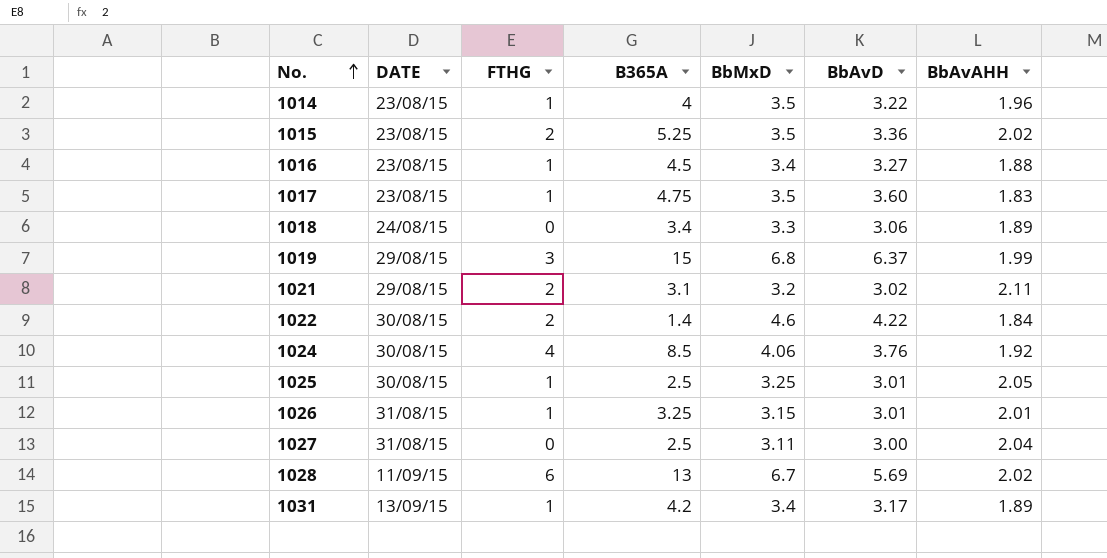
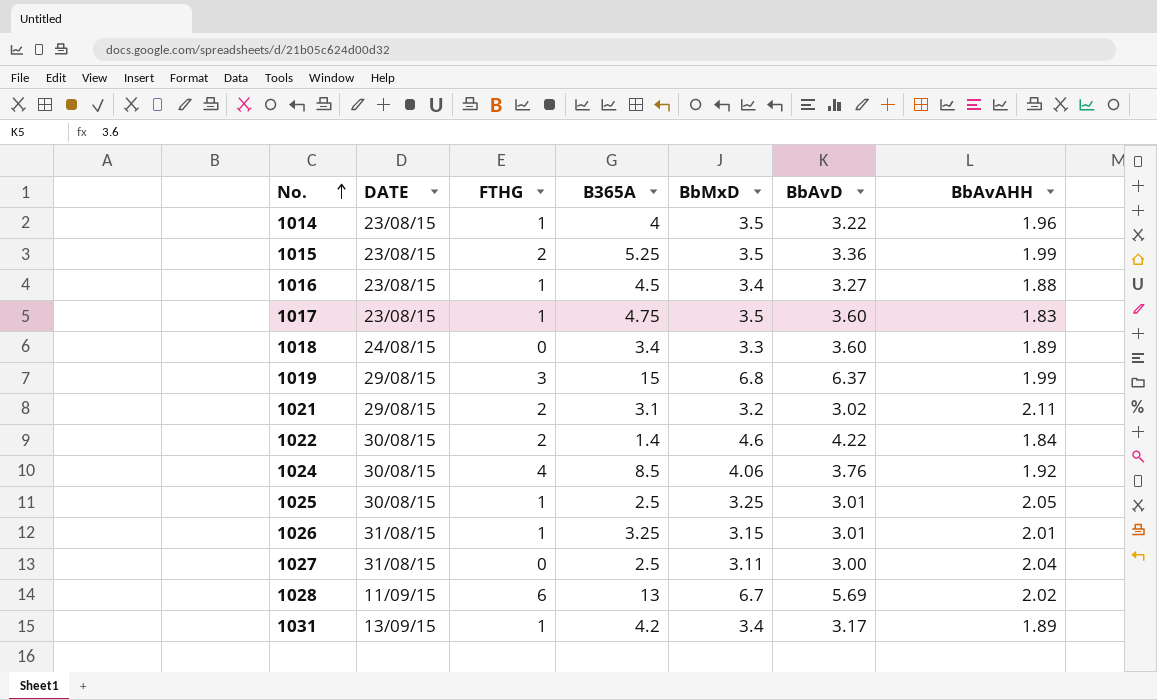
1015 | BbAvAHH: 2.02 -> 1.99
1018 | BbAvD: 3.06 -> 3.60

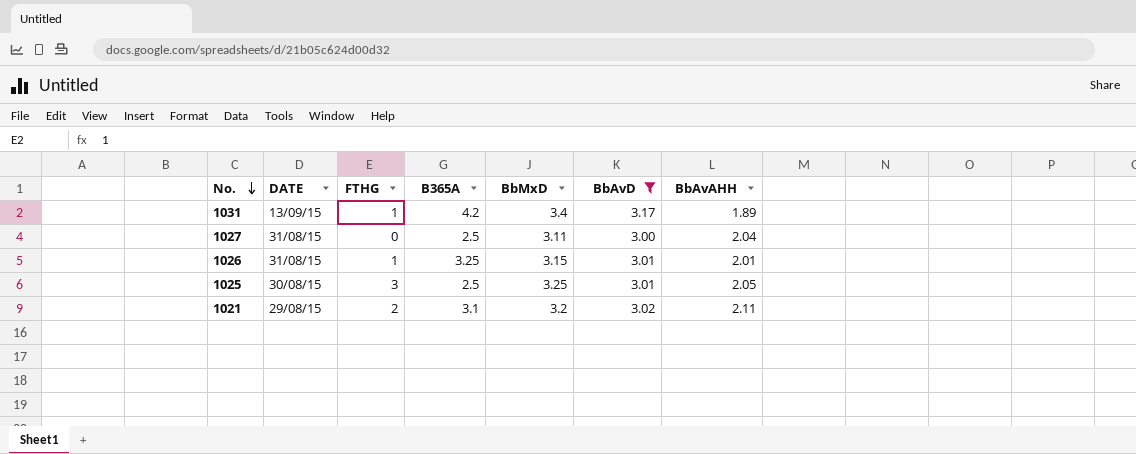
filter: none -> BbAvD <= 3.17
row order: No. ascending -> No. descending
1025 | FTHG: 1 -> 3

